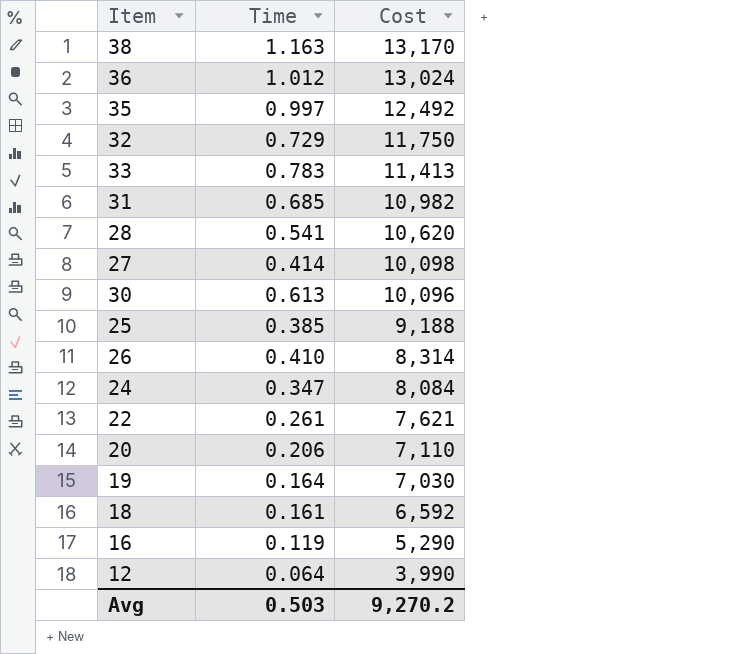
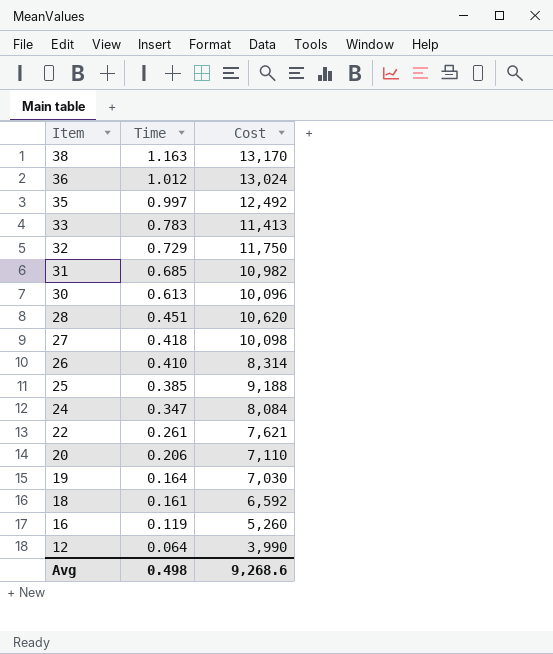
row order: Cost descending -> Item descending
28 | Time: 0.541 -> 0.451
27 | Time: 0.414 -> 0.418
16 | Cost: 5,290 -> 5,260
Avg | Time: 0.503 -> 0.498
Avg | Cost: 9,270.2 -> 9,268.6

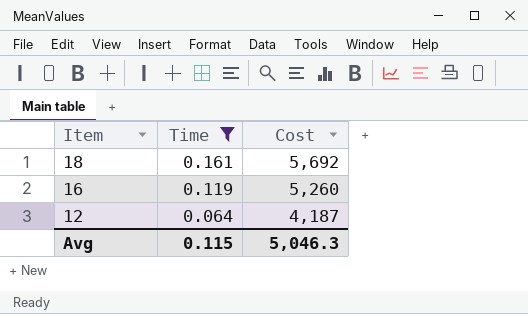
filter: none -> Time <= 0.161
18 | Cost: 6,592 -> 5,692
12 | Cost: 3,990 -> 4,187
Avg | Time: 0.498 -> 0.115
Avg | Cost: 9,268.6 -> 5,046.3

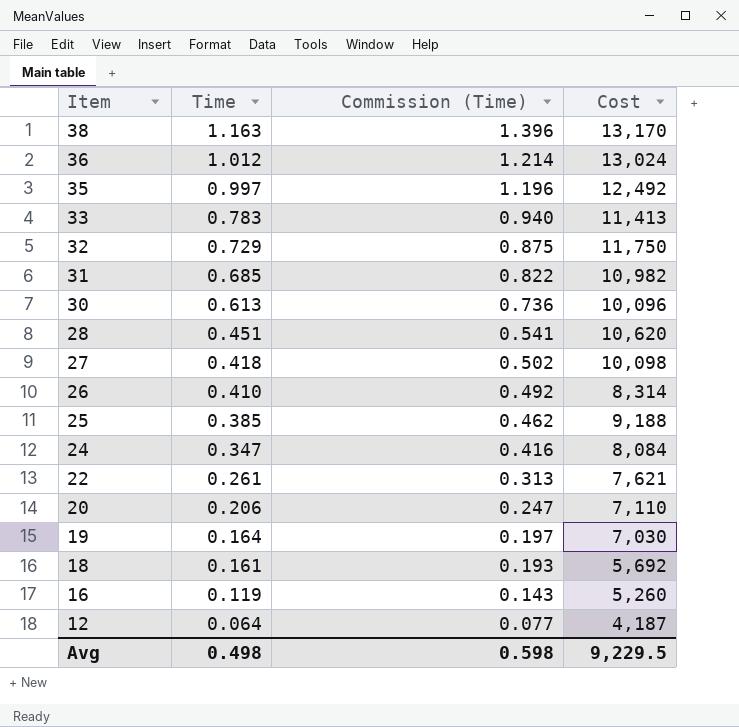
filter: Time <= 0.161 -> none
column Commission (Time) | formula: none -> [Time] * 1.2
Avg | Time: 0.115 -> 0.498
Avg | Cost: 5,046.3 -> 9,229.5

